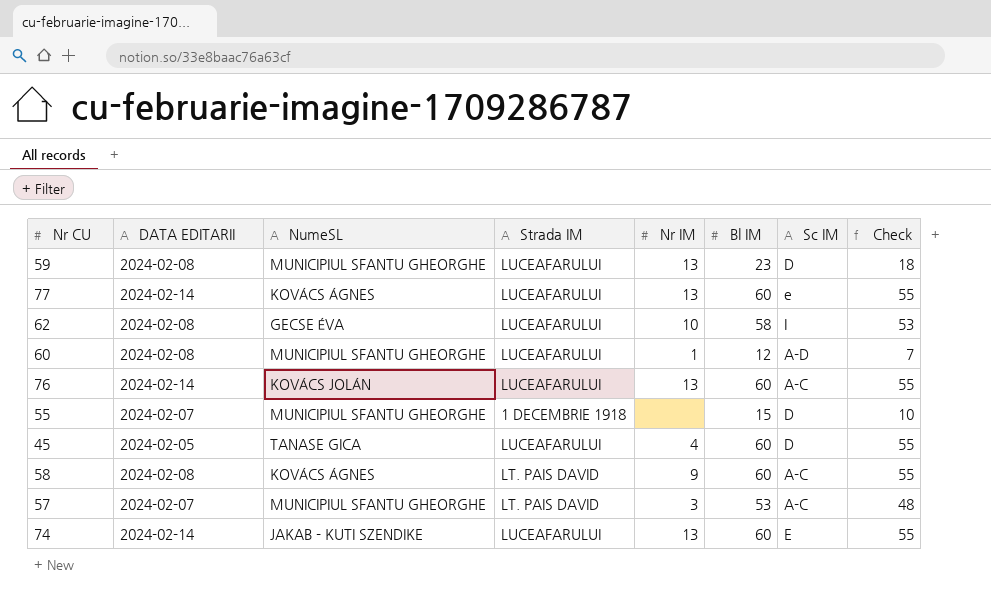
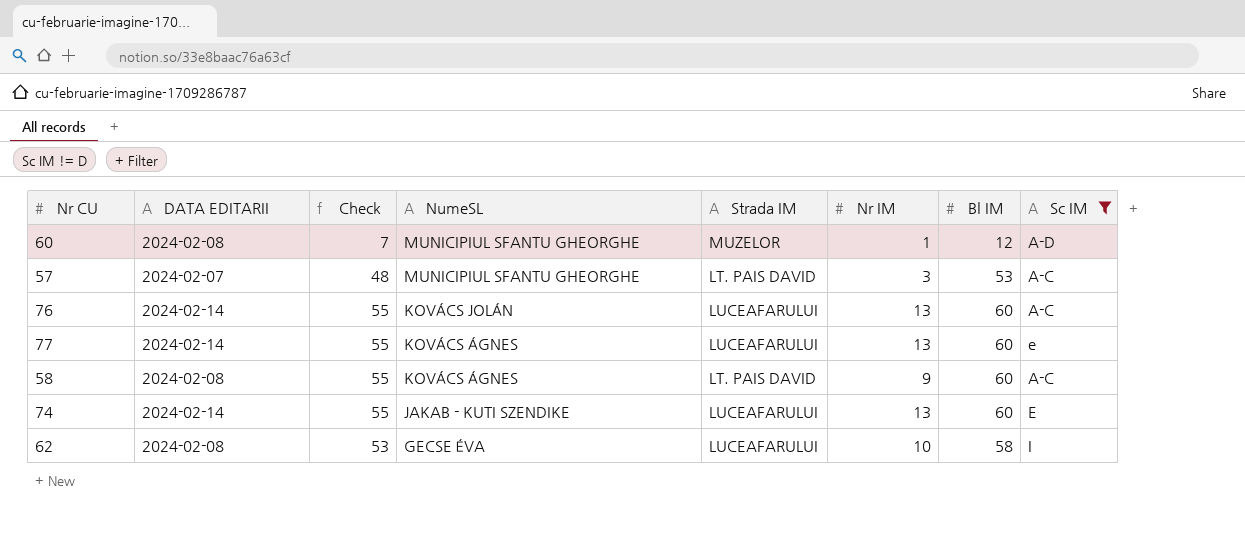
filter: none -> Sc IM != D
row order: none -> NumeSL descending
column Check | position: 8 -> 3
60 | Strada IM: LUCEAFARULUI -> MUZELOR

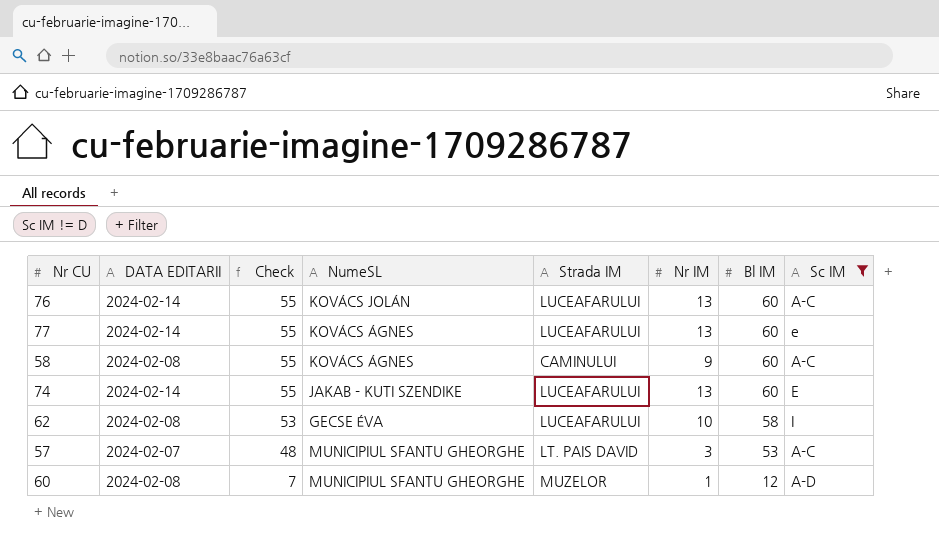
row order: NumeSL descending -> Check descending
58 | Strada IM: LT. PAIS DAVID -> CAMINULUI

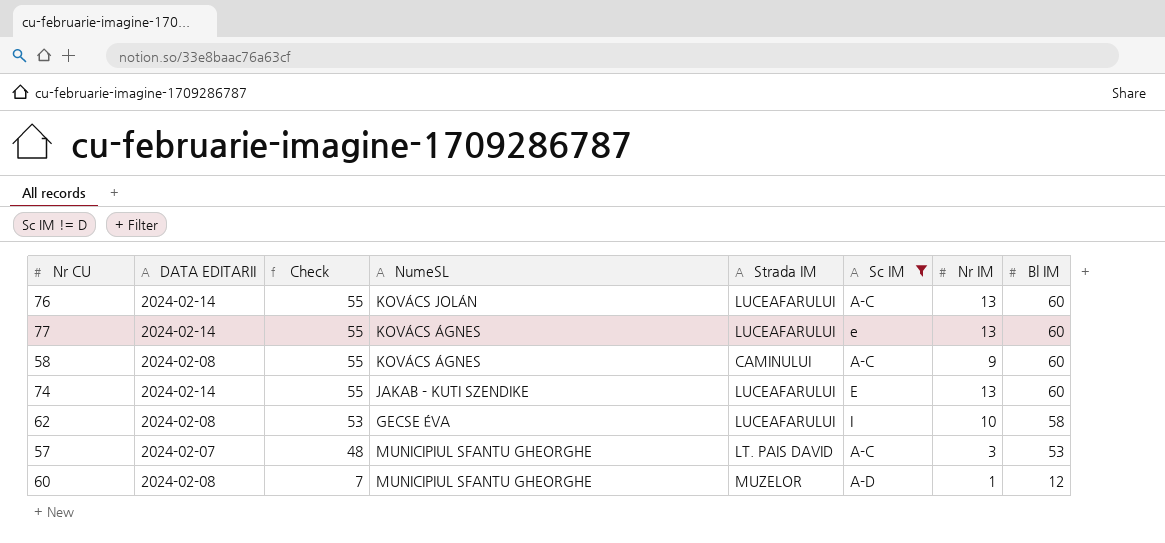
column Sc IM | position: 8 -> 6

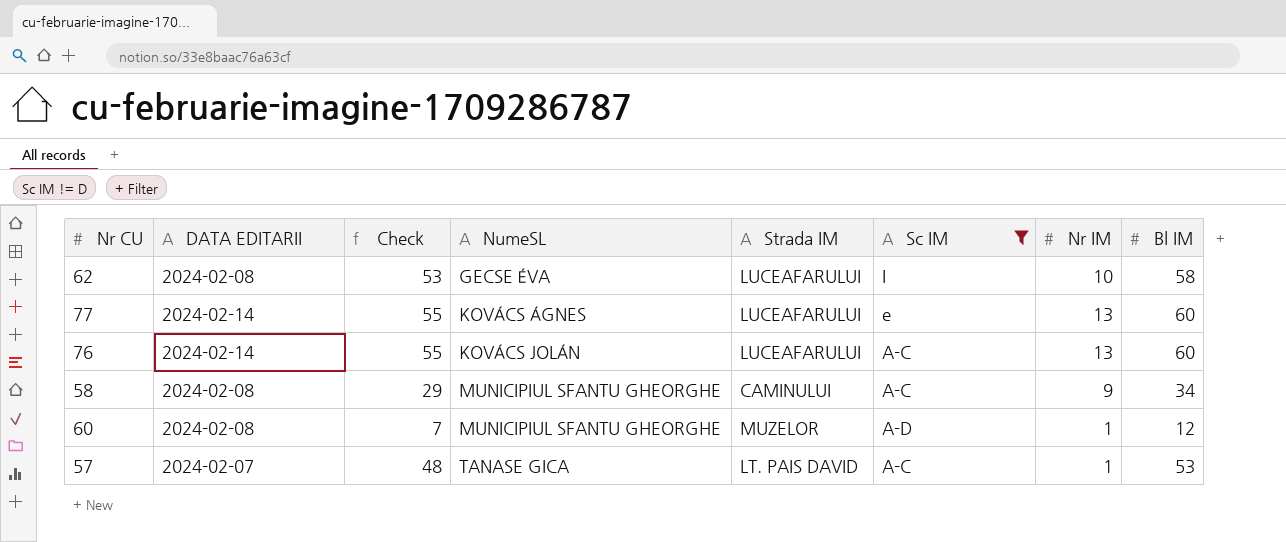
row order: Check descending -> NumeSL ascending
row 74: 2024-02-14 | 55 | JAKAB - KUTI SZENDIKE | LUCEAFARULUI | E | 13 | 60 -> none
58 | Check: 55 -> 29
58 | NumeSL: KOVÁCS ÁGNES -> MUNICIPIUL SFANTU GHEORGHE
58 | Bl IM: 60 -> 34
57 | NumeSL: MUNICIPIUL SFANTU GHEORGHE -> TANASE GICA
57 | Nr IM: 3 -> 1

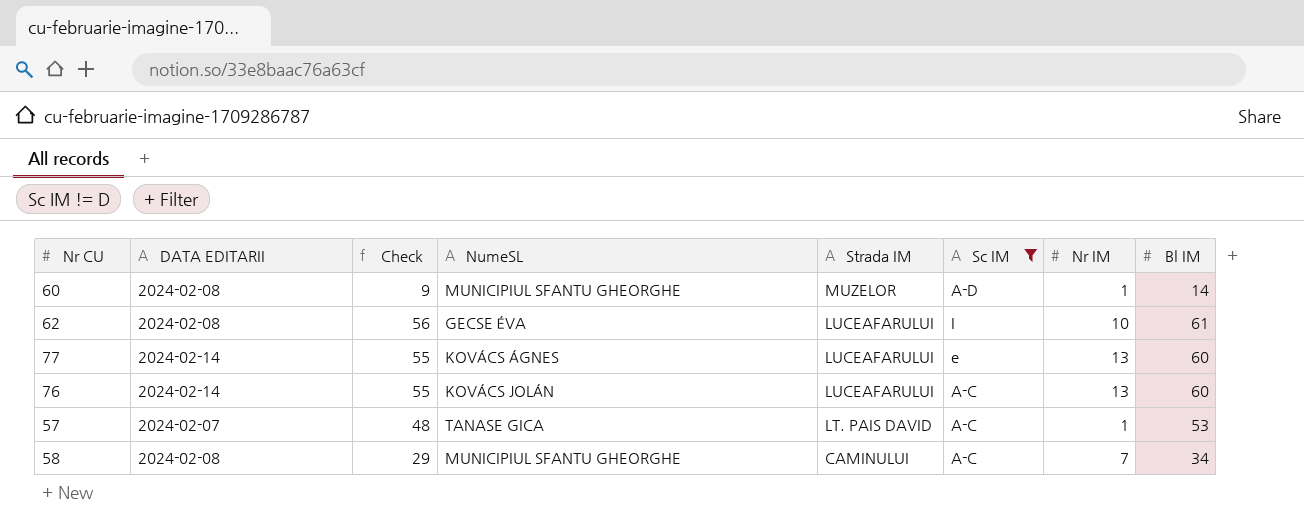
row order: NumeSL ascending -> Strada IM descending
60 | Check: 7 -> 9
60 | Bl IM: 12 -> 14
62 | Check: 53 -> 56
62 | Bl IM: 58 -> 61
58 | Nr IM: 9 -> 7

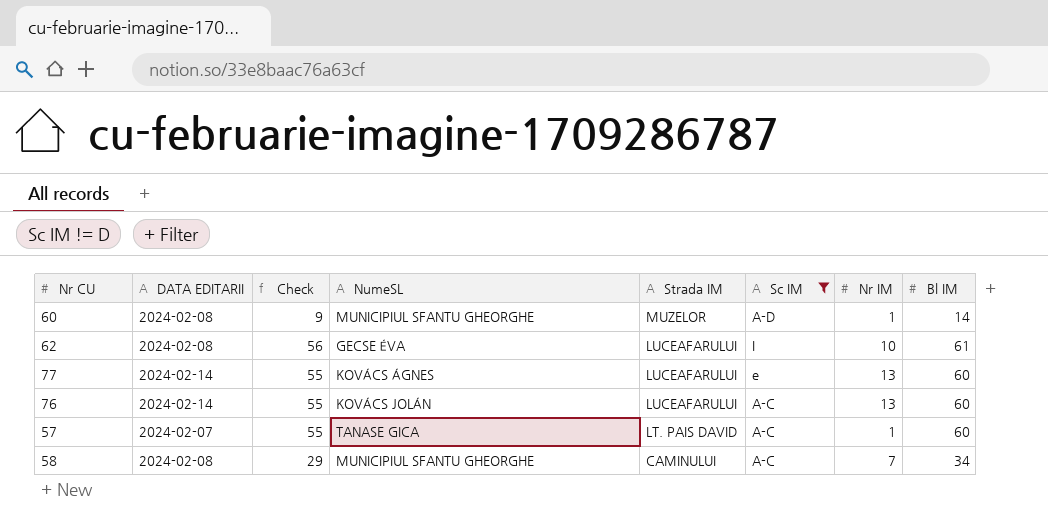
57 | Check: 48 -> 55
57 | Bl IM: 53 -> 60

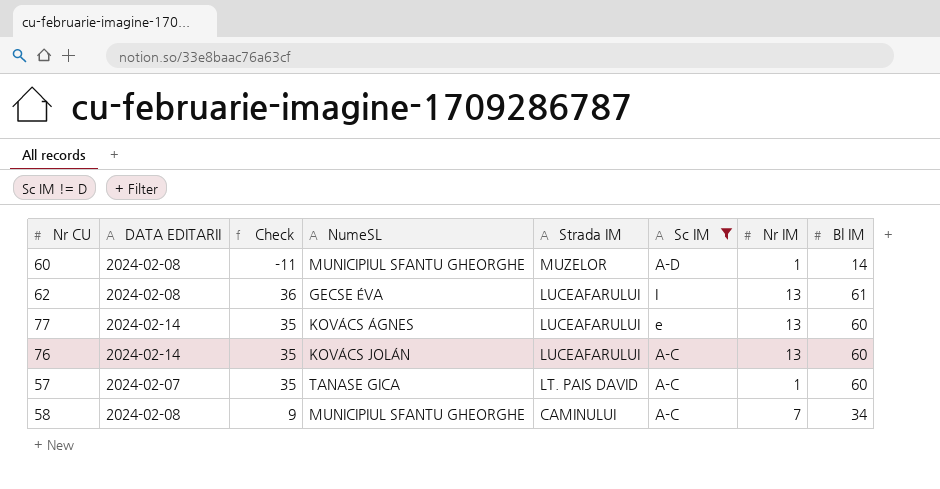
column Check | formula: [Bl IM] - 5 -> [Bl IM] - 25
62 | Nr IM: 10 -> 13

